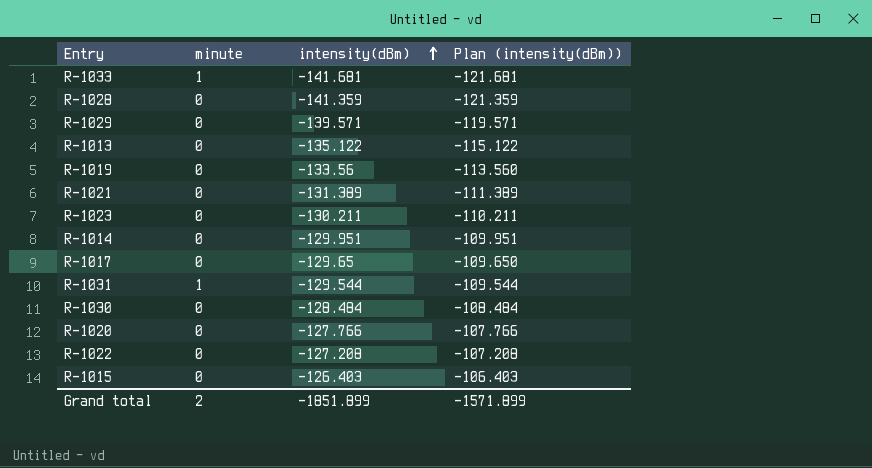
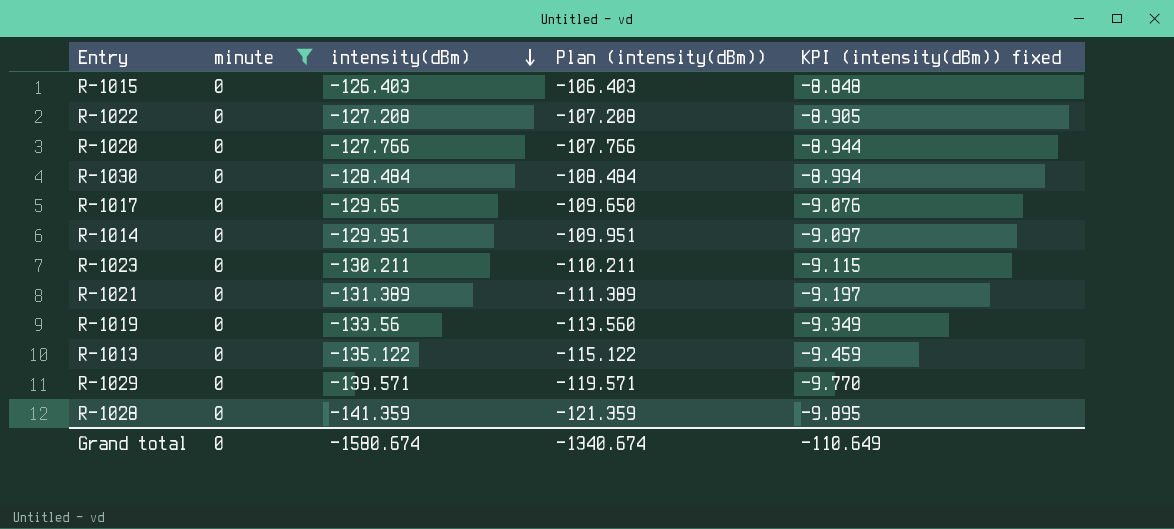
filter: none -> minute = 0
row order: intensity(dBm) ascending -> intensity(dBm) descending
column KPI (intensity(dBm)) fixed | formula: none -> [intensity(dBm)] * 0.07
Grand total | minute: 2 -> 0
Grand total | intensity(dBm): -1851.899 -> -1580.674
Grand total | Plan (intensity(dBm)): -1571.899 -> -1340.674

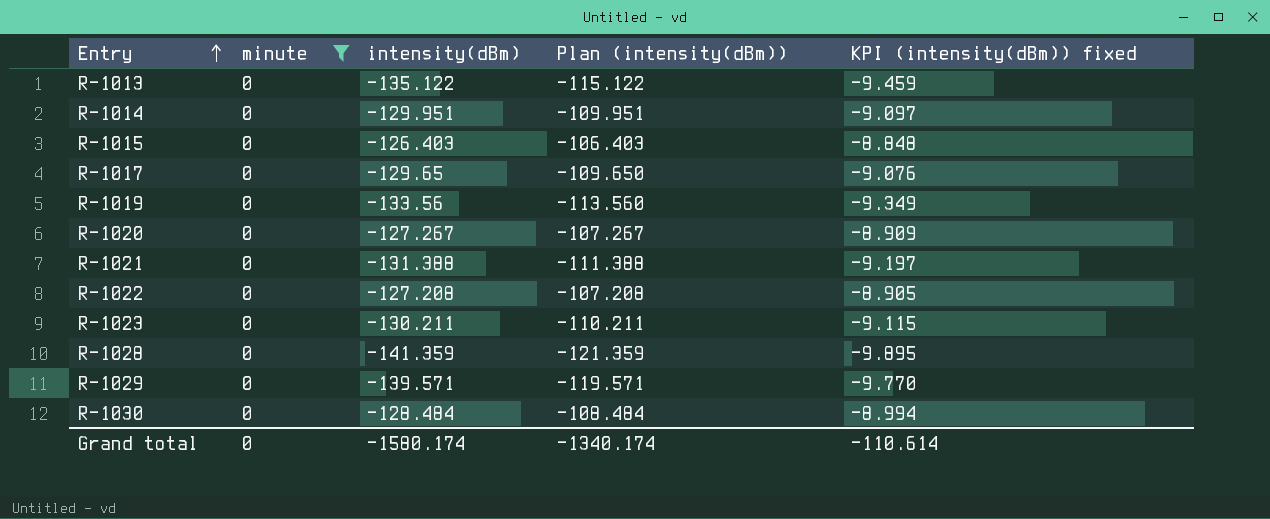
row order: intensity(dBm) descending -> Entry ascending
R-1020 | intensity(dBm): -127.766 -> -127.267
R-1020 | Plan (intensity(dBm)): -107.766 -> -107.267
R-1020 | KPI (intensity(dBm)) fixed: -8.944 -> -8.909
R-1021 | intensity(dBm): -131.389 -> -131.388
R-1021 | Plan (intensity(dBm)): -111.389 -> -111.388
Grand total | intensity(dBm): -1580.674 -> -1580.174
Grand total | Plan (intensity(dBm)): -1340.674 -> -1340.174
Grand total | KPI (intensity(dBm)) fixed: -110.649 -> -110.614

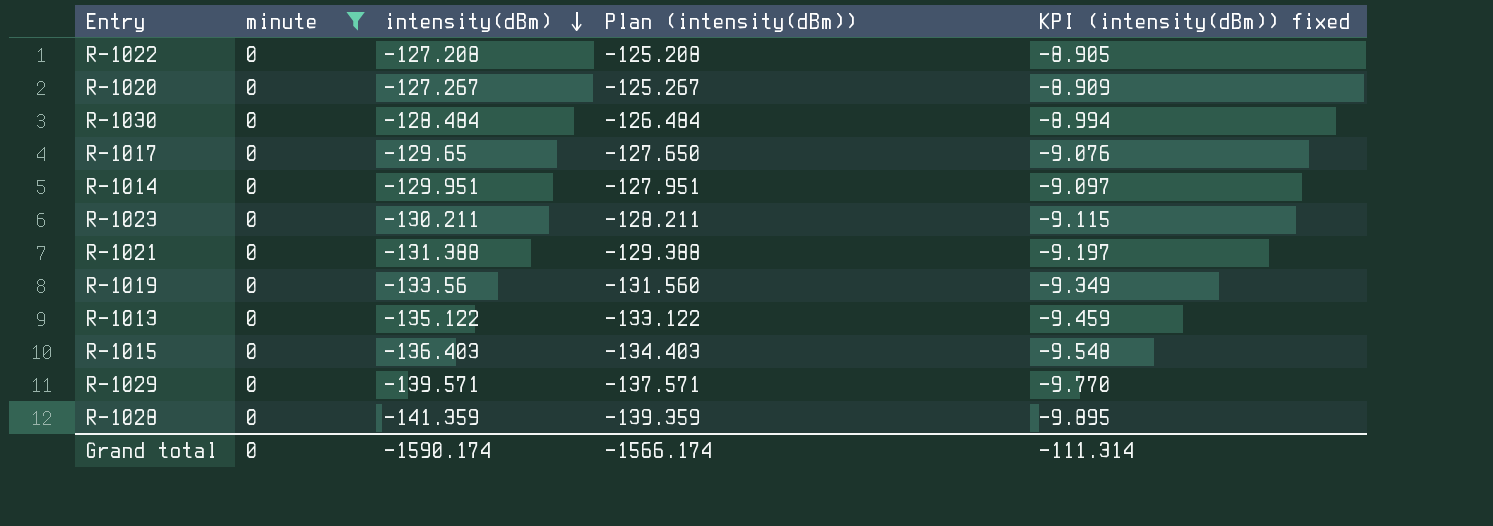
row order: Entry ascending -> intensity(dBm) descending
column Plan (intensity(dBm)) | formula: [intensity(dBm)] + 20 -> [intensity(dBm)] + 2
R-1015 | intensity(dBm): -126.403 -> -136.403
R-1015 | KPI (intensity(dBm)) fixed: -8.848 -> -9.548
Grand total | intensity(dBm): -1580.174 -> -1590.174
Grand total | Plan (intensity(dBm)): -1340.174 -> -1566.174
Grand total | KPI (intensity(dBm)) fixed: -110.614 -> -111.314

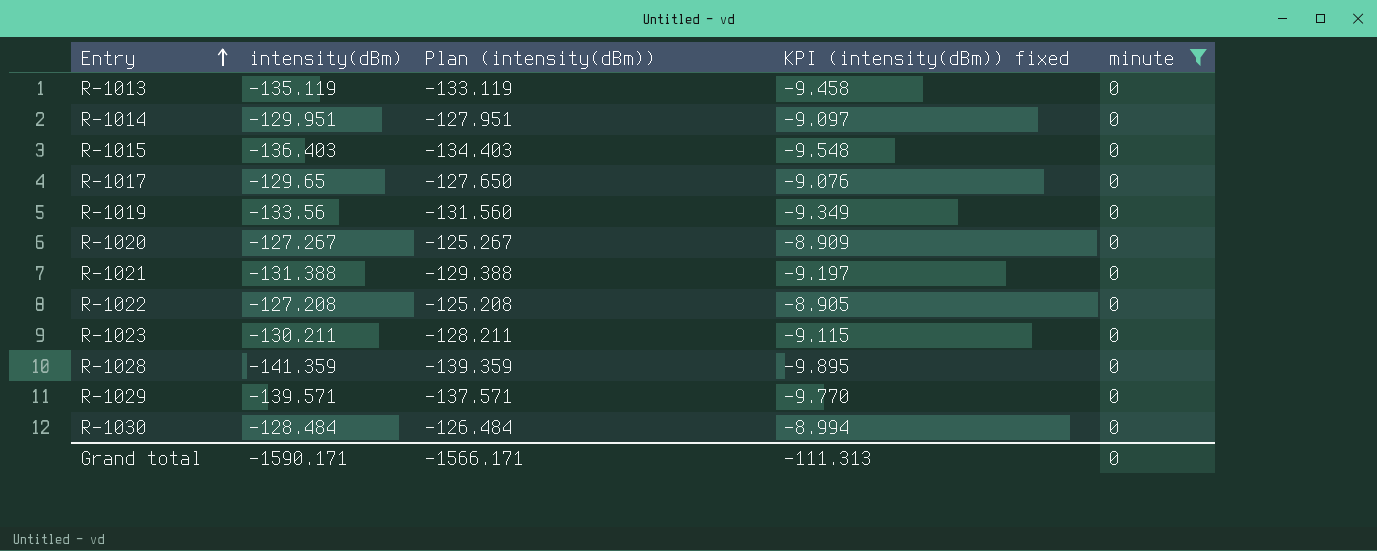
row order: intensity(dBm) descending -> Entry ascending
column minute | position: 2 -> 5
R-1013 | intensity(dBm): -135.122 -> -135.119
R-1013 | Plan (intensity(dBm)): -133.122 -> -133.119
R-1013 | KPI (intensity(dBm)) fixed: -9.459 -> -9.458
Grand total | intensity(dBm): -1590.174 -> -1590.171
Grand total | Plan (intensity(dBm)): -1566.174 -> -1566.171
Grand total | KPI (intensity(dBm)) fixed: -111.314 -> -111.313

